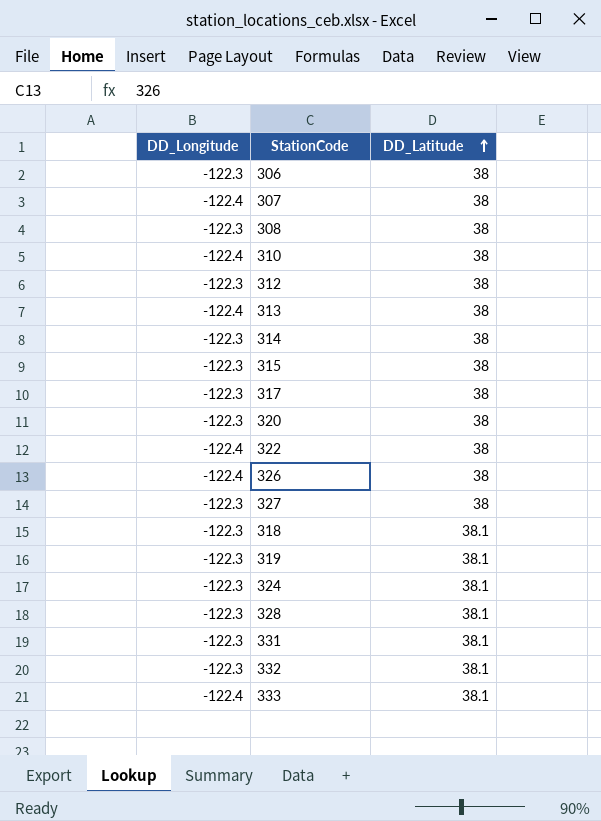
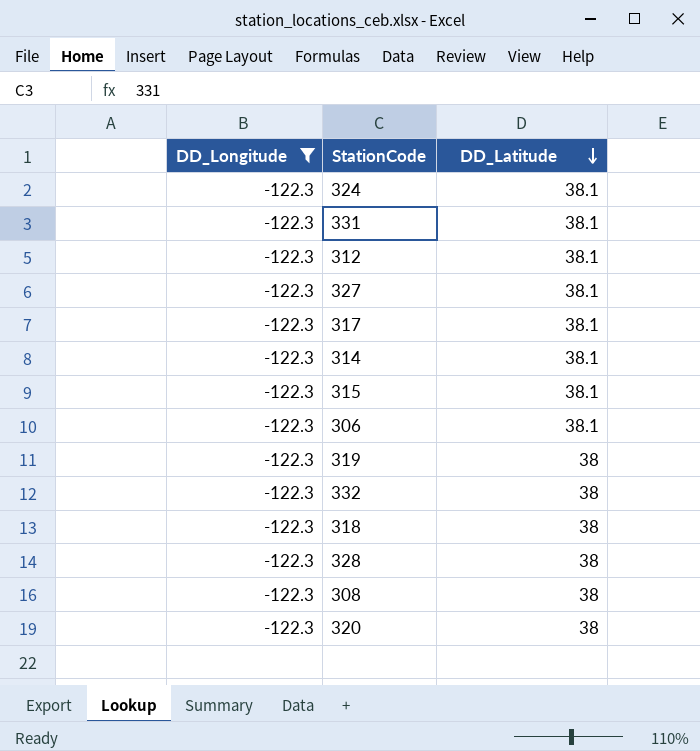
filter: none -> DD_Longitude = -122.3
row order: DD_Latitude ascending -> DD_Latitude descending
312 | DD_Latitude: 38 -> 38.1
327 | DD_Latitude: 38 -> 38.1
317 | DD_Latitude: 38 -> 38.1
314 | DD_Latitude: 38 -> 38.1
315 | DD_Latitude: 38 -> 38.1
306 | DD_Latitude: 38 -> 38.1
319 | DD_Latitude: 38.1 -> 38
332 | DD_Latitude: 38.1 -> 38
318 | DD_Latitude: 38.1 -> 38
328 | DD_Latitude: 38.1 -> 38

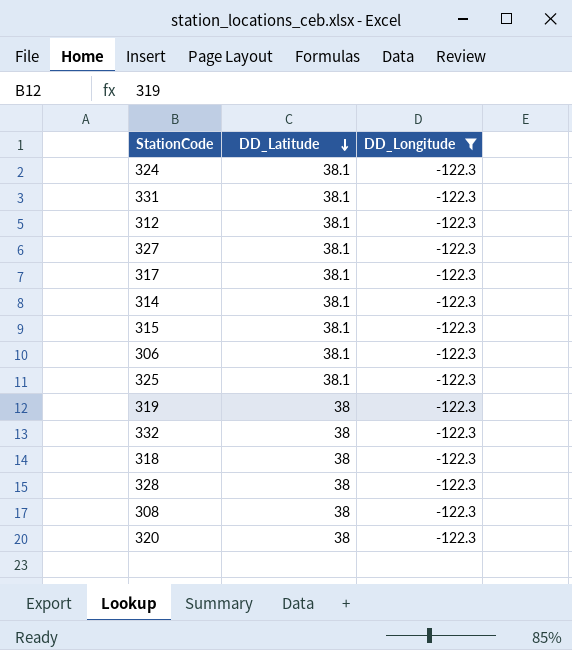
column DD_Longitude | position: 1 -> 3
row 325: none -> 38.1 | -122.3

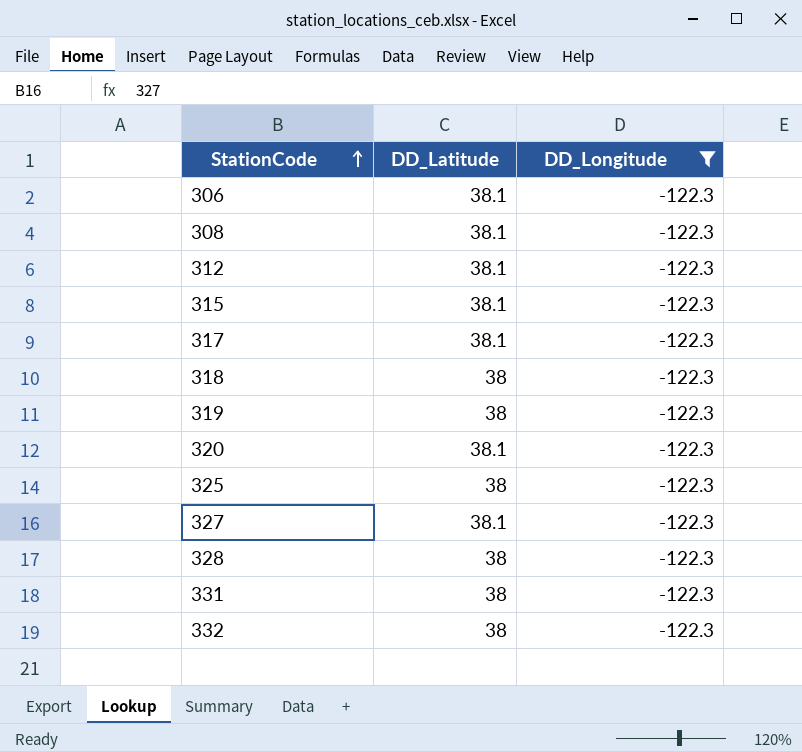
row order: DD_Latitude descending -> StationCode ascending
row 324: 38.1 | -122.3 -> none
row 314: 38.1 | -122.3 -> none
308 | DD_Latitude: 38 -> 38.1
320 | DD_Latitude: 38 -> 38.1
325 | DD_Latitude: 38.1 -> 38
331 | DD_Latitude: 38.1 -> 38

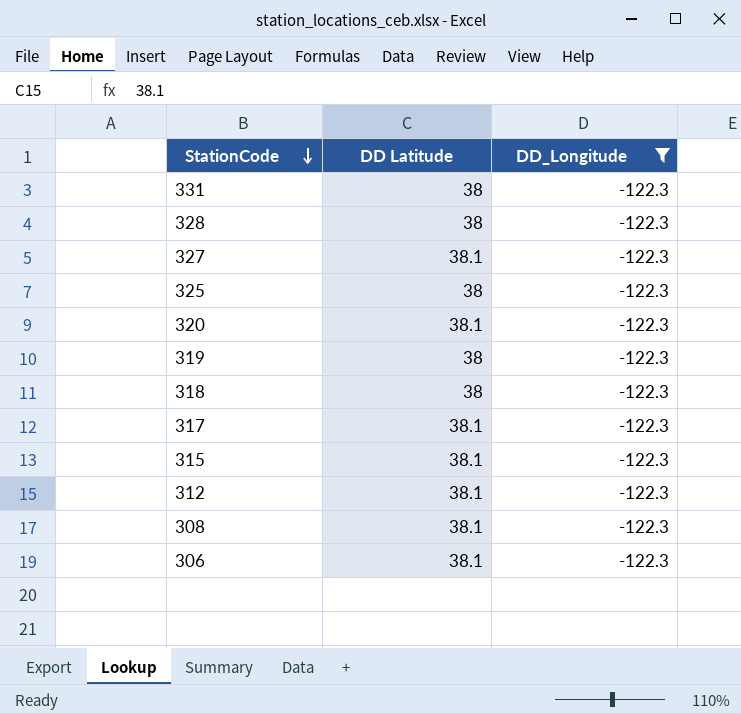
row order: StationCode ascending -> StationCode descending
column name: DD_Latitude -> DD Latitude
row 332: 38 | -122.3 -> none

